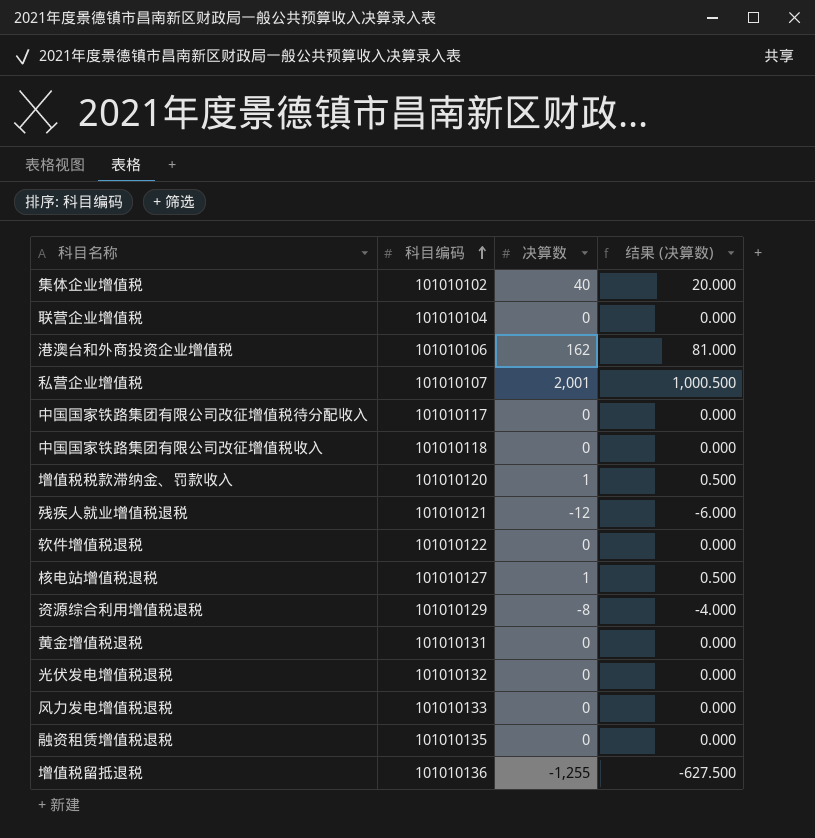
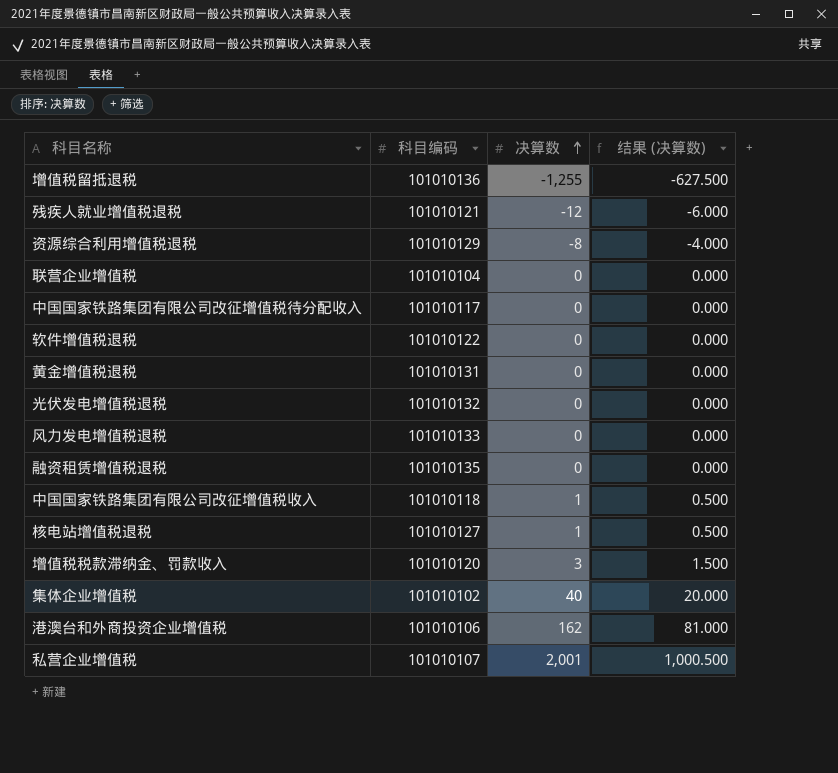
row order: 科目编码 ascending -> 决算数 ascending
中国国家铁路集团有限公司改征增值税收入 | 决算数: 0 -> 1
中国国家铁路集团有限公司改征增值税收入 | 结果 (决算数): 0.000 -> 0.500
增值税税款滞纳金、罚款收入 | 决算数: 1 -> 3
增值税税款滞纳金、罚款收入 | 结果 (决算数): 0.500 -> 1.500

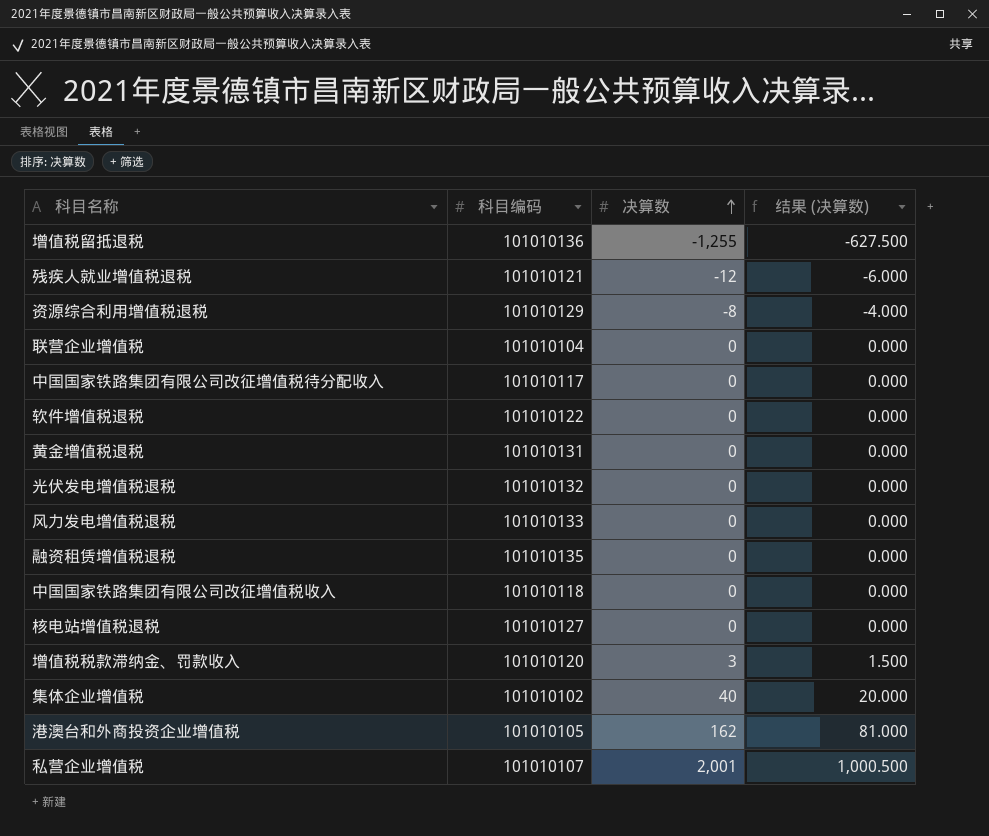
中国国家铁路集团有限公司改征增值税收入 | 决算数: 1 -> 0
中国国家铁路集团有限公司改征增值税收入 | 结果 (决算数): 0.500 -> 0.000
核电站增值税退税 | 决算数: 1 -> 0
核电站增值税退税 | 结果 (决算数): 0.500 -> 0.000
港澳台和外商投资企业增值税 | 科目编码: 101010106 -> 101010105

